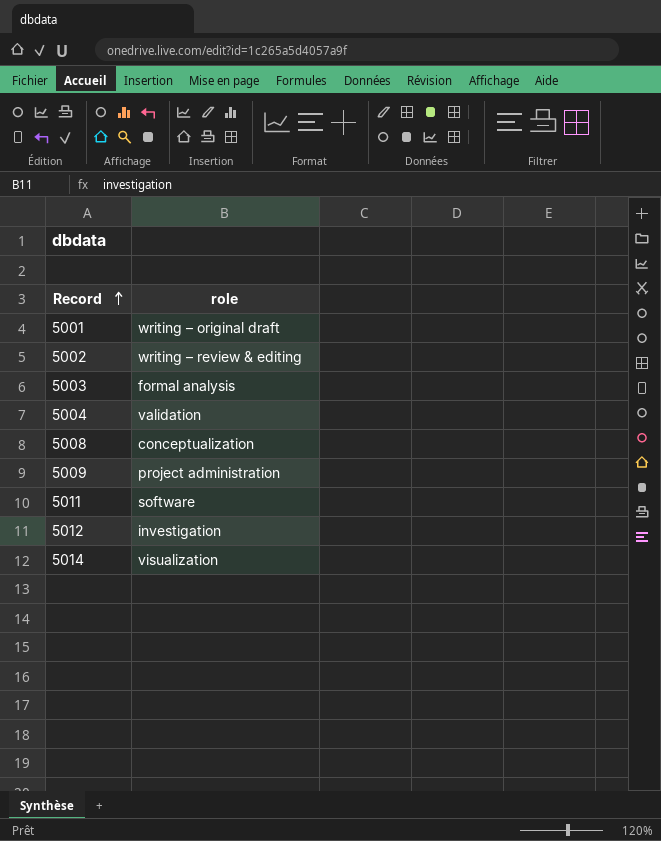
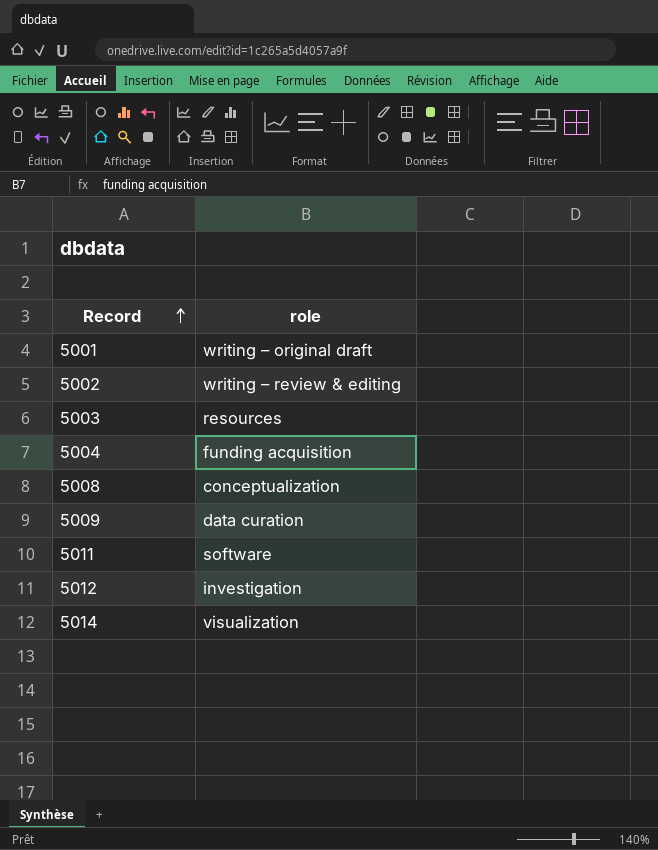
5003 | role: formal analysis -> resources
5004 | role: validation -> funding acquisition
5009 | role: project administration -> data curation

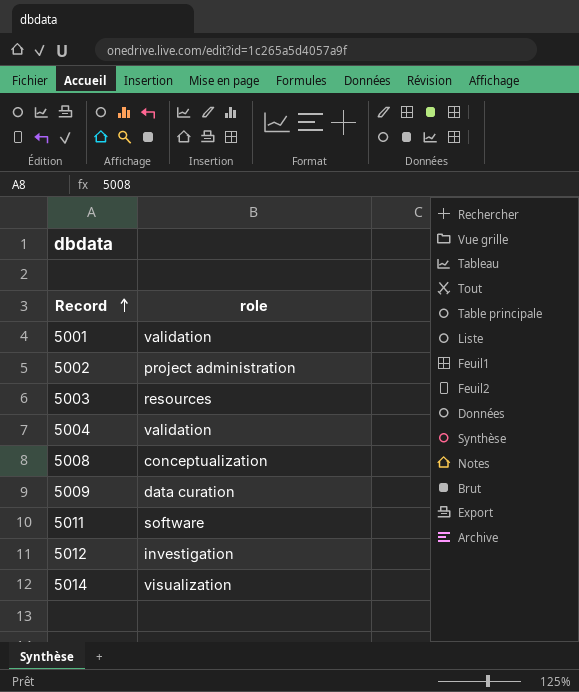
5001 | role: writing – original draft -> validation
5002 | role: writing – review & editing -> project administration
5004 | role: funding acquisition -> validation

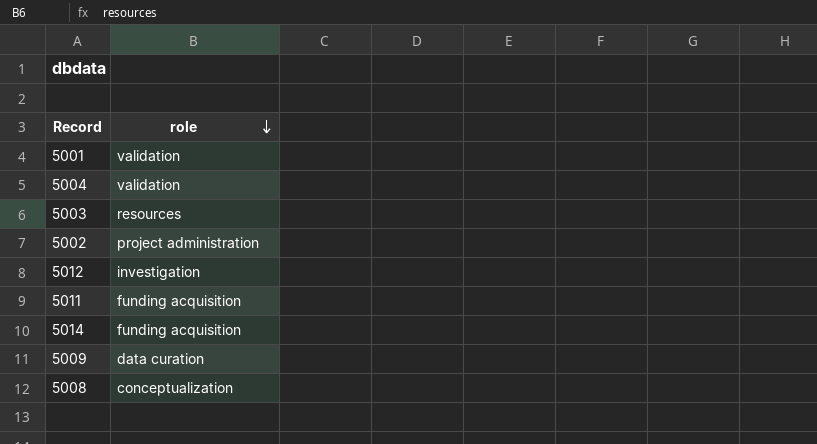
row order: Record ascending -> role descending
5011 | role: software -> funding acquisition
5014 | role: visualization -> funding acquisition

